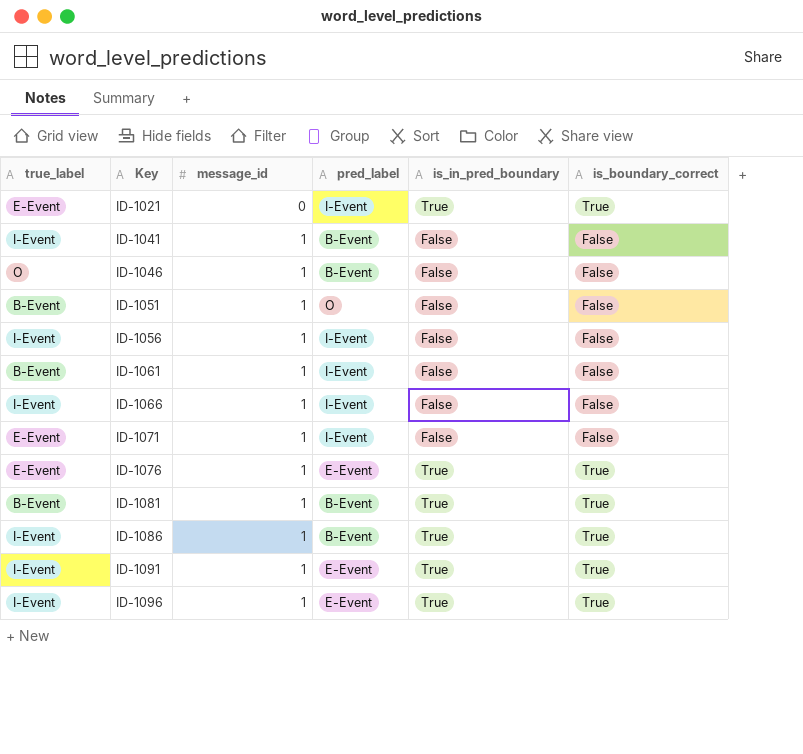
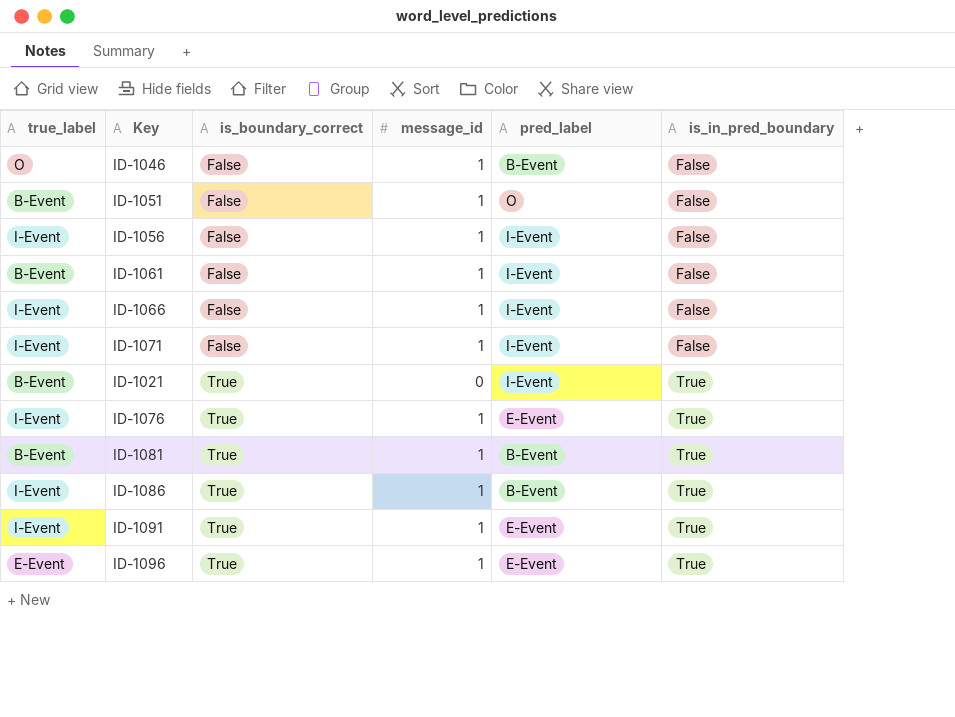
row order: Key ascending -> is_boundary_correct ascending
column is_boundary_correct | position: 6 -> 3
row ID-1041: I-Event | 1 | B-Event | False | False -> none
ID-1071 | true_label: E-Event -> I-Event
ID-1021 | true_label: E-Event -> B-Event
ID-1076 | true_label: E-Event -> I-Event
ID-1096 | true_label: I-Event -> E-Event

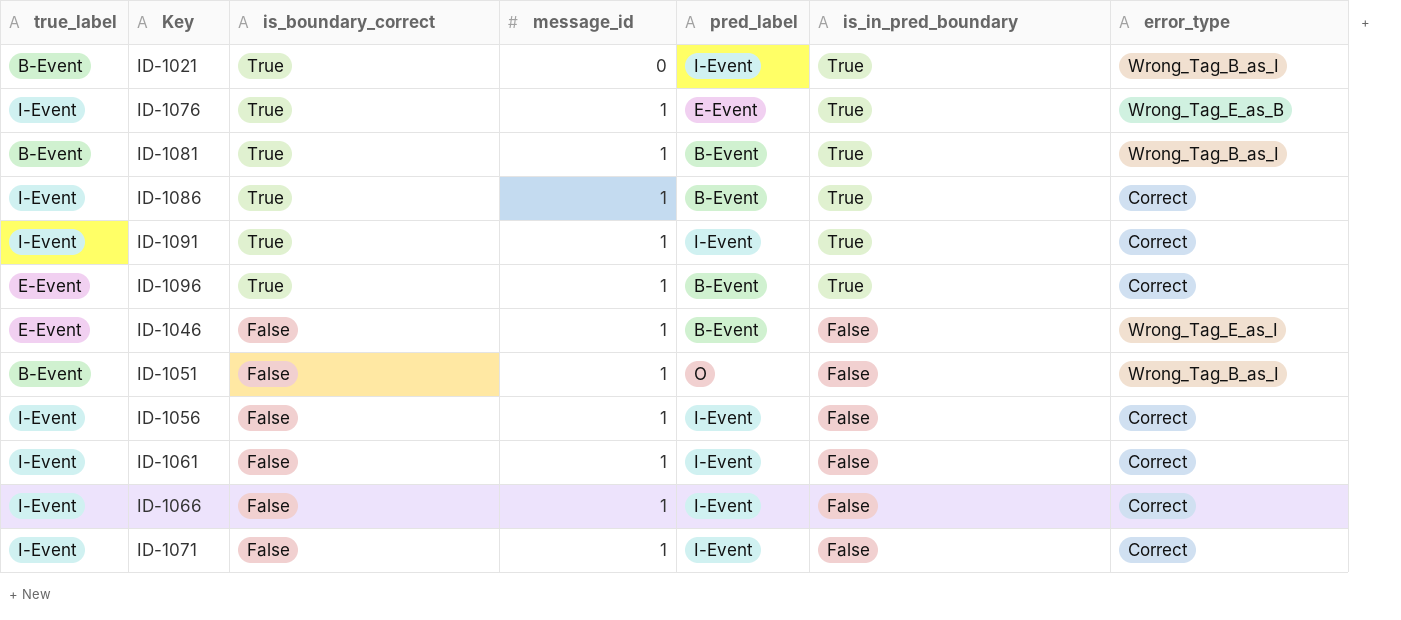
row order: is_boundary_correct ascending -> is_boundary_correct descending
column error_type | position: none -> 7
ID-1091 | pred_label: E-Event -> I-Event
ID-1096 | pred_label: E-Event -> B-Event
ID-1046 | true_label: O -> E-Event
ID-1061 | true_label: B-Event -> I-Event

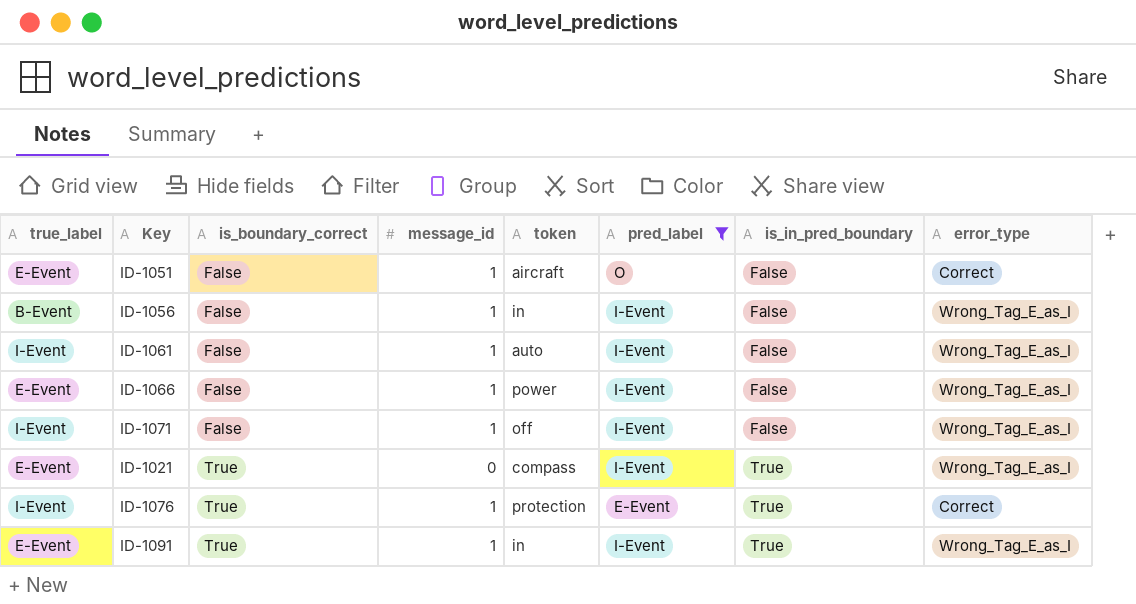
filter: none -> pred_label != B-Event
row order: is_boundary_correct descending -> is_boundary_correct ascending
column token | position: none -> 5
ID-1051 | true_label: B-Event -> E-Event
ID-1051 | error_type: Wrong_Tag_B_as_I -> Correct
ID-1056 | true_label: I-Event -> B-Event
ID-1056 | error_type: Correct -> Wrong_Tag_E_as_I
ID-1061 | error_type: Correct -> Wrong_Tag_E_as_I
ID-1066 | true_label: I-Event -> E-Event
ID-1066 | error_type: Correct -> Wrong_Tag_E_as_I
ID-1071 | error_type: Correct -> Wrong_Tag_E_as_I
ID-1021 | true_label: B-Event -> E-Event
ID-1021 | error_type: Wrong_Tag_B_as_I -> Wrong_Tag_E_as_I
ID-1076 | error_type: Wrong_Tag_E_as_B -> Correct
ID-1091 | true_label: I-Event -> E-Event
ID-1091 | error_type: Correct -> Wrong_Tag_E_as_I

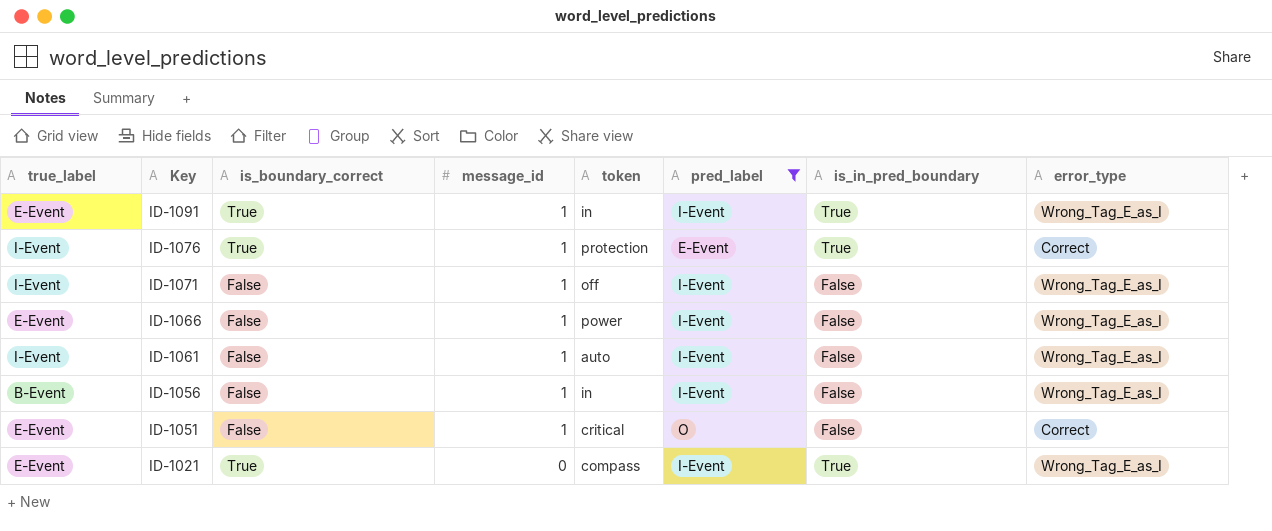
row order: is_boundary_correct ascending -> Key descending
ID-1051 | token: aircraft -> critical

